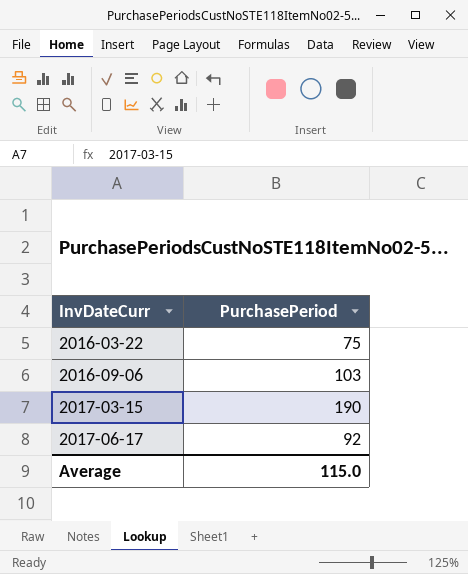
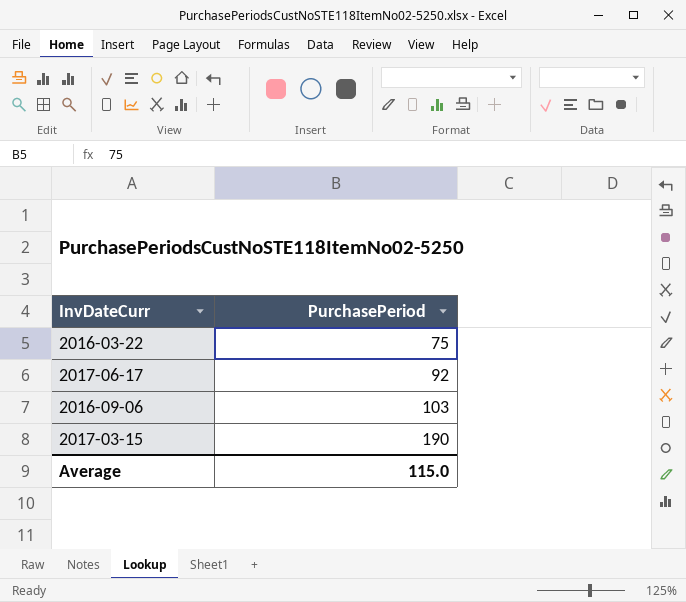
row order: InvDateCurr ascending -> PurchasePeriod ascending

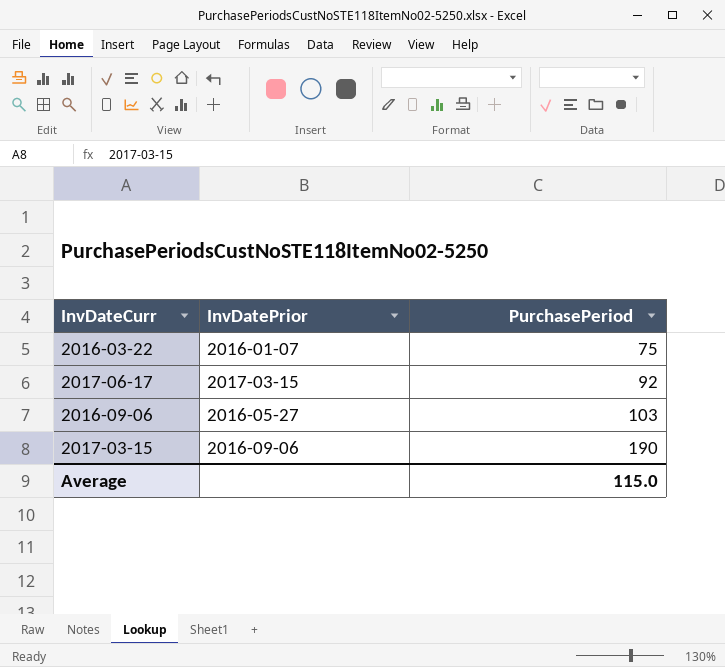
column InvDatePrior | position: none -> 2

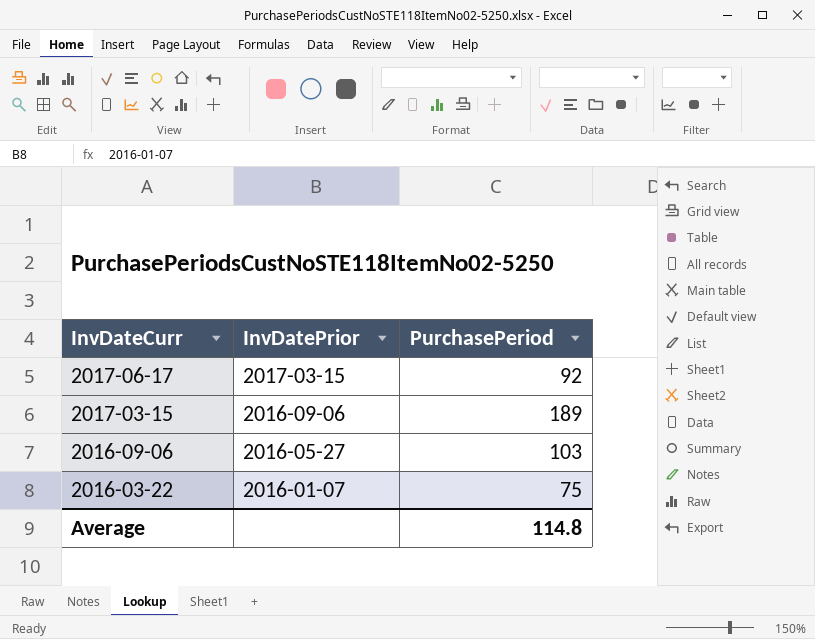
row order: PurchasePeriod ascending -> InvDateCurr descending
2017-03-15 | PurchasePeriod: 190 -> 189
Average | PurchasePeriod: 115.0 -> 114.8

